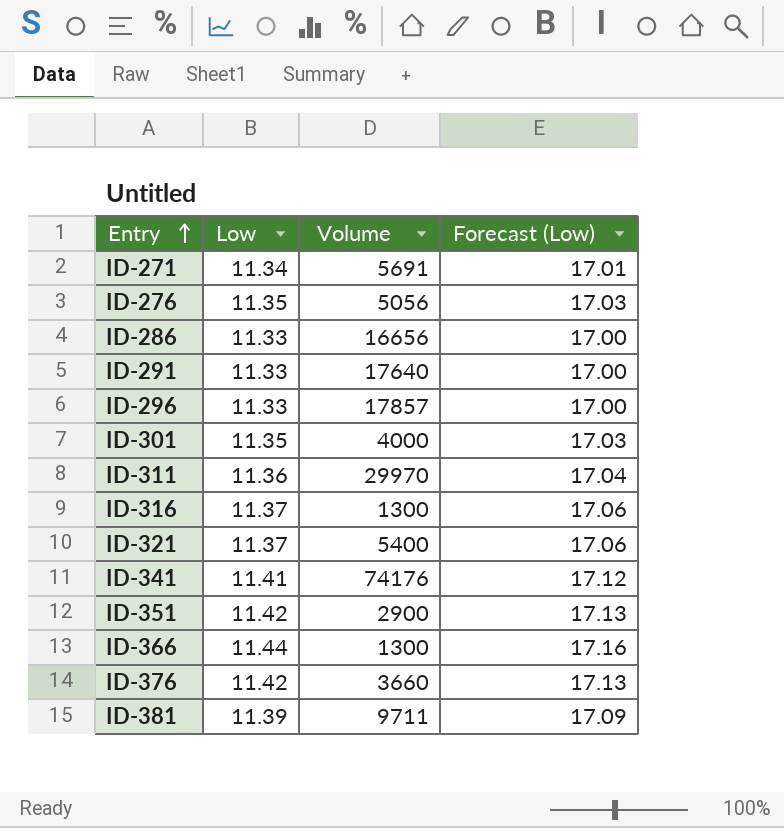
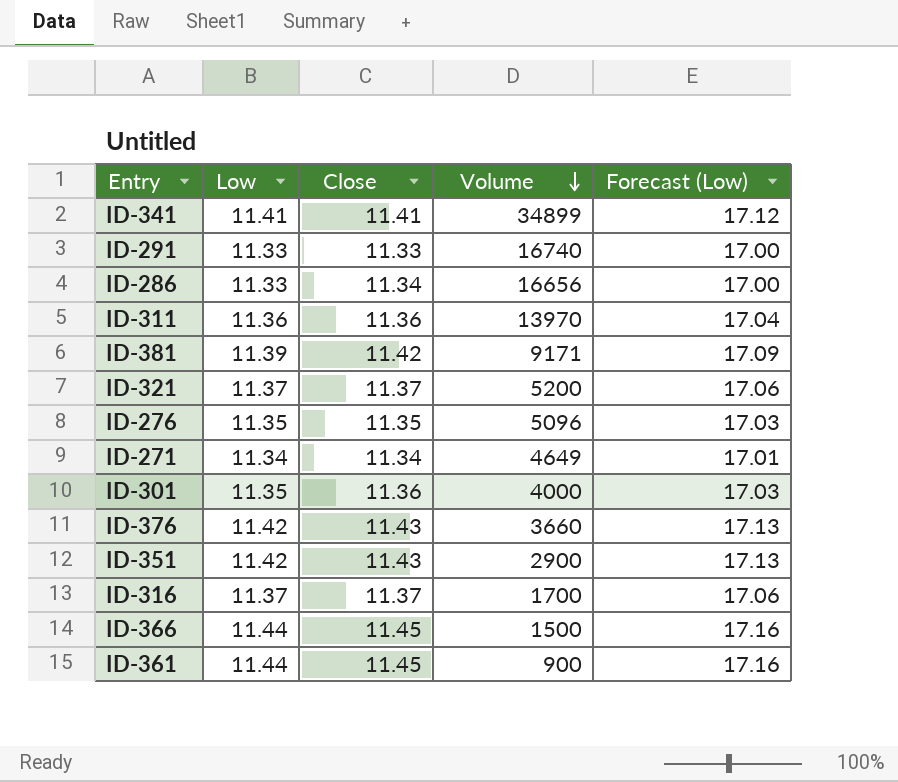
row order: Entry ascending -> Volume descending
column Close | position: none -> 3
row ID-296: 11.33 | 17857 | 17.00 -> none
ID-341 | Volume: 74176 -> 34899
ID-291 | Volume: 17640 -> 16740
ID-311 | Volume: 29970 -> 13970
ID-381 | Volume: 9711 -> 9171
ID-321 | Volume: 5400 -> 5200
ID-276 | Volume: 5056 -> 5096
ID-271 | Volume: 5691 -> 4649
ID-316 | Volume: 1300 -> 1700
ID-366 | Volume: 1300 -> 1500
row ID-361: none -> 11.44 | 11.45 | 900 | 17.16

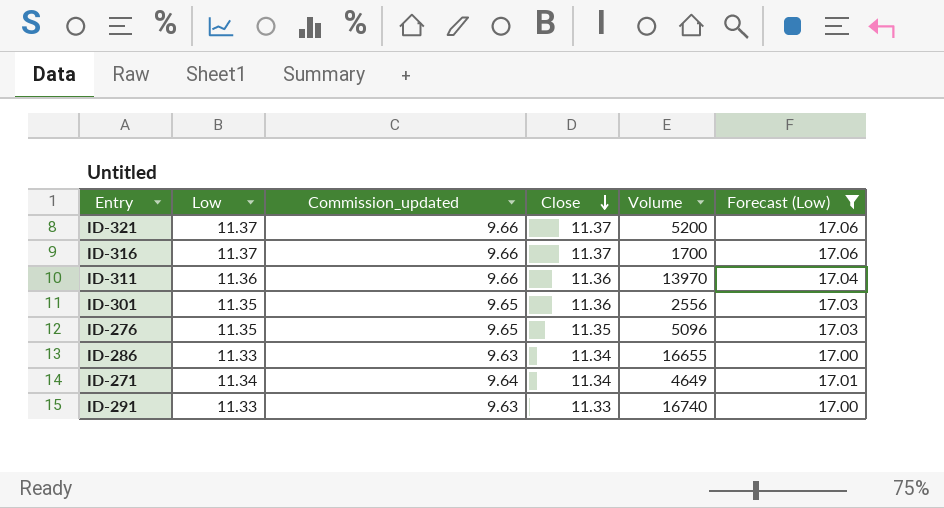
filter: none -> Forecast (Low) <= 17.06
row order: Volume descending -> Close descending
column Commission_updated | formula: none -> [Low] * 0.85
ID-301 | Volume: 4000 -> 2556
ID-286 | Volume: 16656 -> 16655

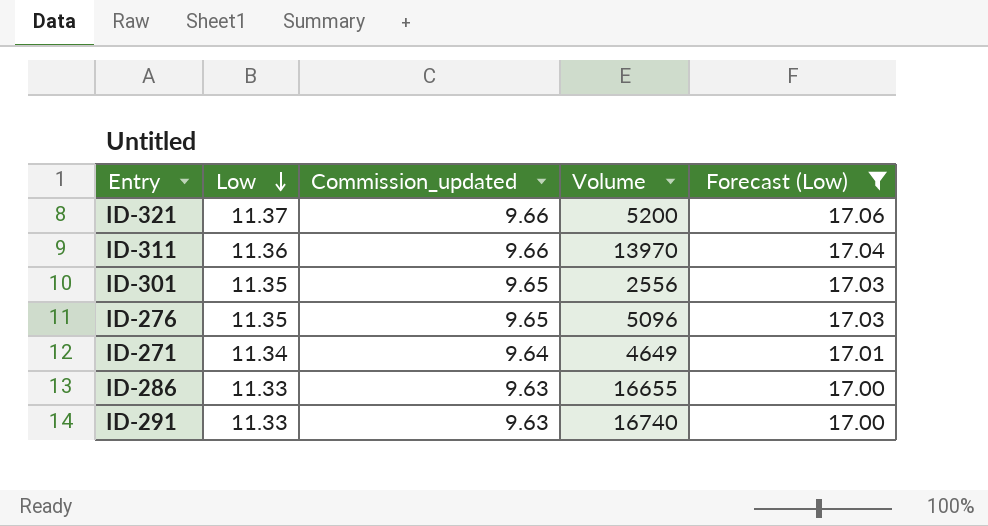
row order: Close descending -> Low descending
column Close | position: 4 -> none
row ID-316: 11.37 | 9.66 | 11.37 | 1700 | 17.06 -> none

